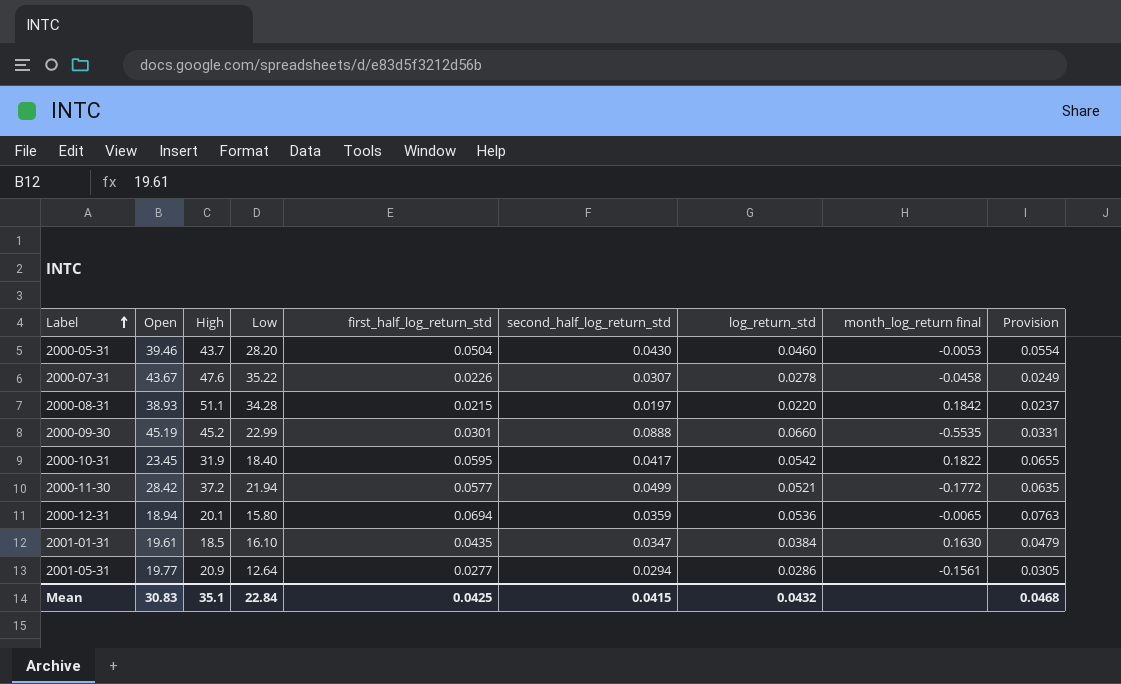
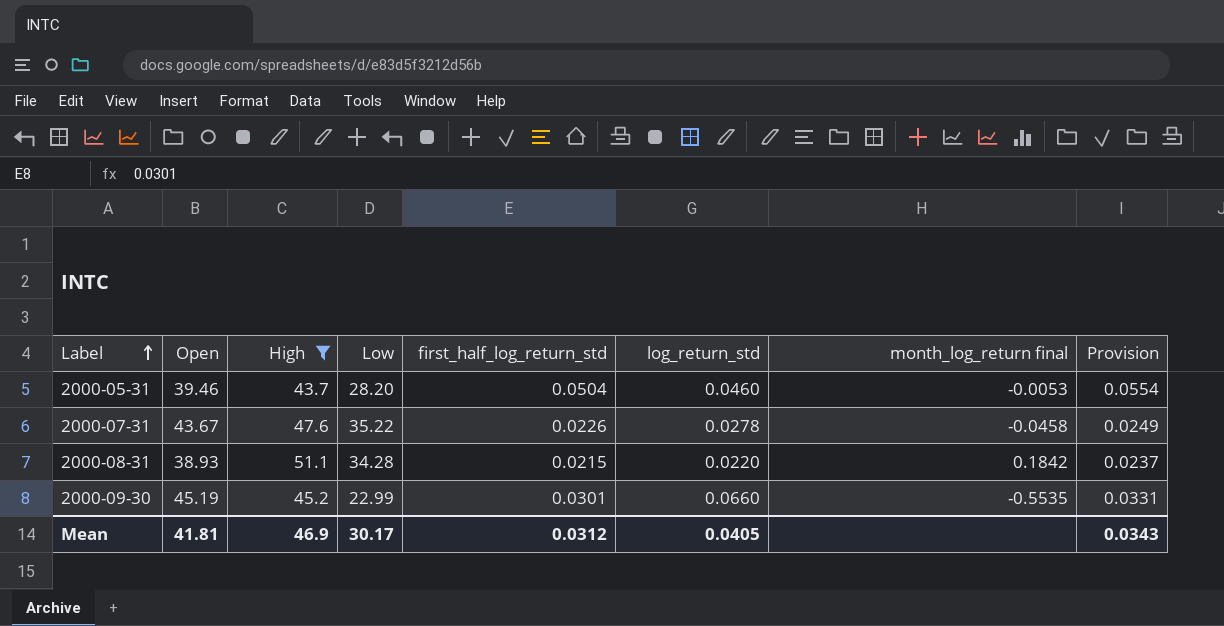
filter: none -> High >= 43.7
column second_half_log_return_std | position: 6 -> none
Mean | Open: 30.83 -> 41.81
Mean | High: 35.1 -> 46.9
Mean | Low: 22.84 -> 30.17
Mean | first_half_log_return_std: 0.0425 -> 0.0312
Mean | log_return_std: 0.0432 -> 0.0405
Mean | Provision: 0.0468 -> 0.0343

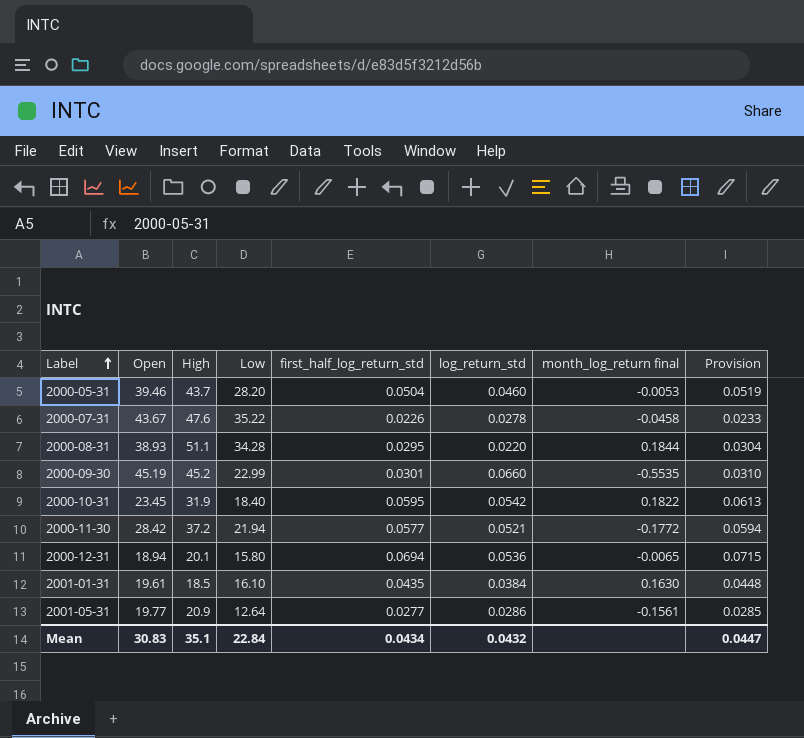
filter: High >= 43.7 -> none
column Provision | formula: [first_half_log_return_std] * 1.1 -> [first_half_log_return_std] * 1.03
2000-08-31 | first_half_log_return_std: 0.0215 -> 0.0295
2000-08-31 | month_log_return final: 0.1842 -> 0.1844
Mean | Open: 41.81 -> 30.83
Mean | High: 46.9 -> 35.1
Mean | Low: 30.17 -> 22.84
Mean | first_half_log_return_std: 0.0312 -> 0.0434
Mean | log_return_std: 0.0405 -> 0.0432
Mean | Provision: 0.0343 -> 0.0447

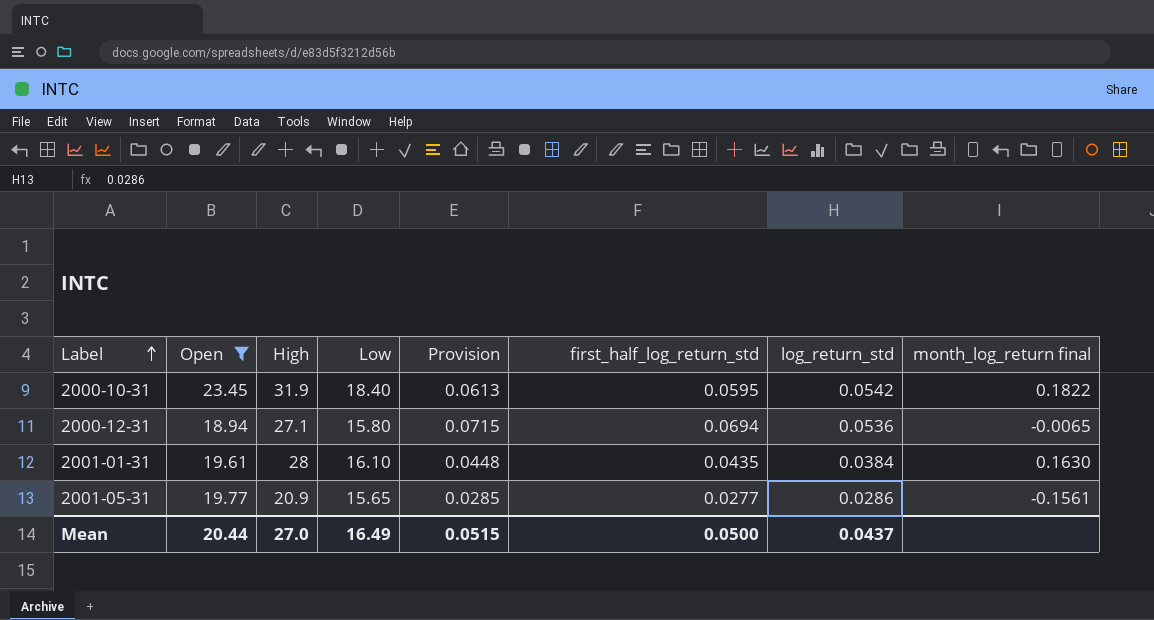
filter: none -> Open <= 23.45
column Provision | position: 8 -> 5
2000-12-31 | High: 20.1 -> 27.1
2001-01-31 | High: 18.5 -> 28
2001-05-31 | Low: 12.64 -> 15.65
Mean | Open: 30.83 -> 20.44
Mean | High: 35.1 -> 27.0
Mean | Low: 22.84 -> 16.49
Mean | Provision: 0.0447 -> 0.0515
Mean | first_half_log_return_std: 0.0434 -> 0.0500
Mean | log_return_std: 0.0432 -> 0.0437

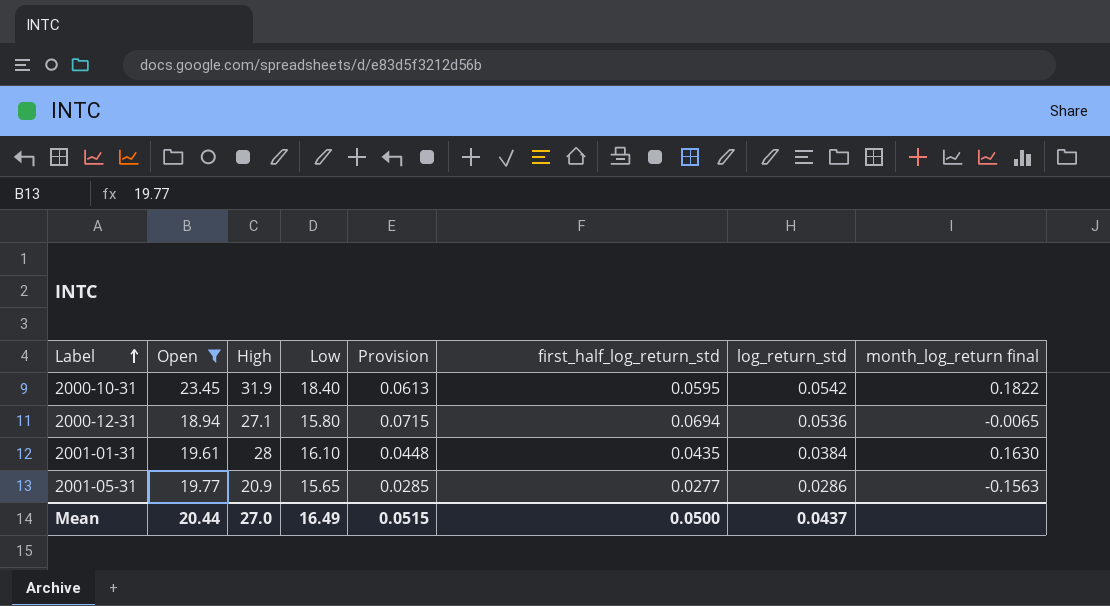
2001-05-31 | month_log_return final: -0.1561 -> -0.1563

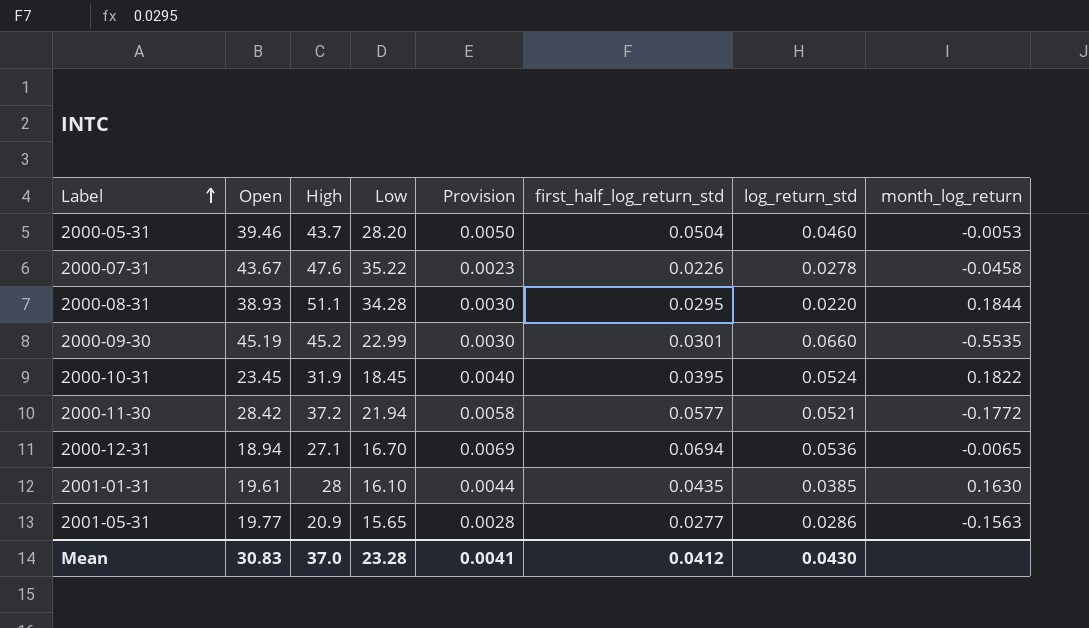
filter: Open <= 23.45 -> none
column Provision | formula: [first_half_log_return_std] * 1.03 -> [first_half_log_return_std] * 0.1
column name: month_log_return final -> month_log_return
2000-10-31 | Low: 18.40 -> 18.45
2000-10-31 | first_half_log_return_std: 0.0595 -> 0.0395
2000-10-31 | log_return_std: 0.0542 -> 0.0524
2000-12-31 | Low: 15.80 -> 16.70
2001-01-31 | log_return_std: 0.0384 -> 0.0385
Mean | Open: 20.44 -> 30.83
Mean | High: 27.0 -> 37.0
Mean | Low: 16.49 -> 23.28
Mean | Provision: 0.0515 -> 0.0041
Mean | first_half_log_return_std: 0.0500 -> 0.0412
Mean | log_return_std: 0.0437 -> 0.0430

